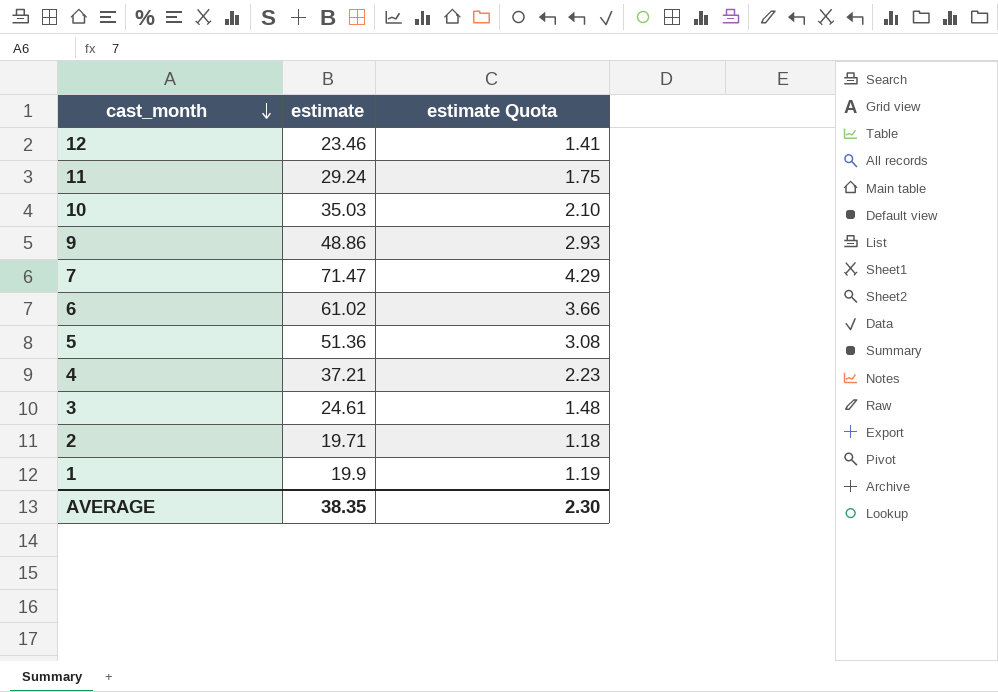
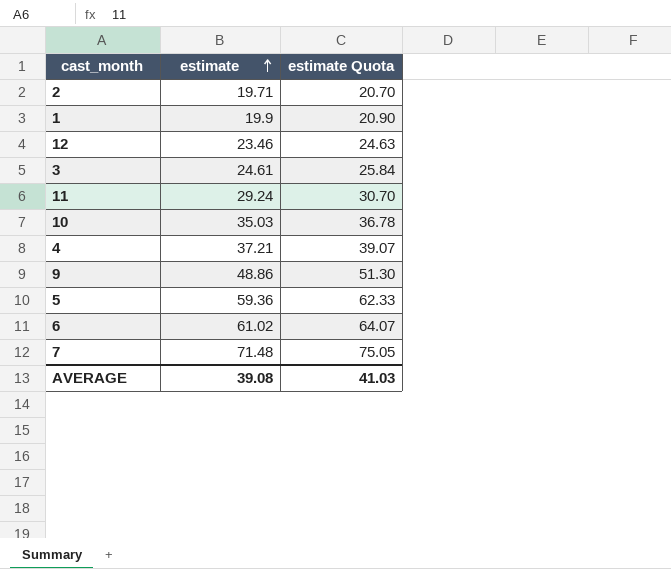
row order: cast_month descending -> estimate ascending
column estimate Quota | formula: [estimate] * 0.06 -> [estimate] * 1.05
5 | estimate: 51.36 -> 59.36
7 | estimate: 71.47 -> 71.48
AVERAGE | estimate: 38.35 -> 39.08
AVERAGE | estimate Quota: 2.30 -> 41.03

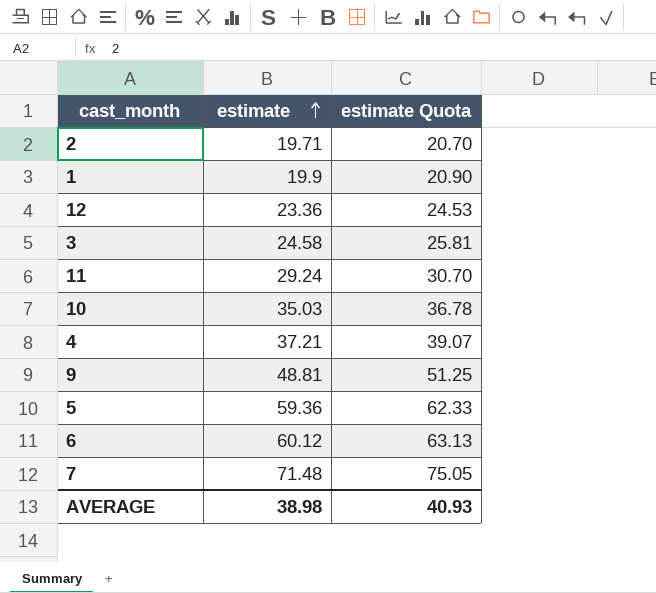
12 | estimate: 23.46 -> 23.36
12 | estimate Quota: 24.63 -> 24.53
3 | estimate: 24.61 -> 24.58
3 | estimate Quota: 25.84 -> 25.81
9 | estimate: 48.86 -> 48.81
9 | estimate Quota: 51.30 -> 51.25
6 | estimate: 61.02 -> 60.12
6 | estimate Quota: 64.07 -> 63.13
AVERAGE | estimate: 39.08 -> 38.98
AVERAGE | estimate Quota: 41.03 -> 40.93

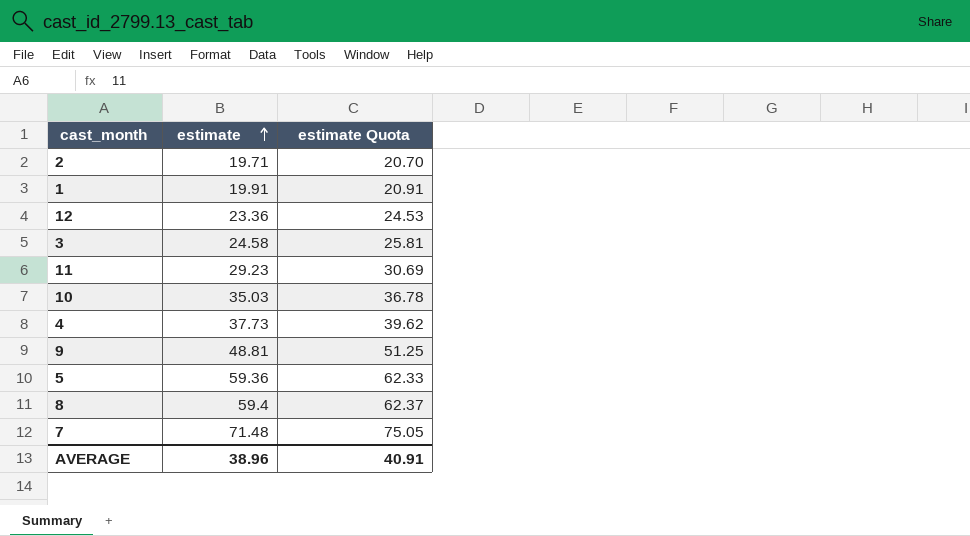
row 6: 60.12 | 63.13 -> none
1 | estimate: 19.9 -> 19.91
1 | estimate Quota: 20.90 -> 20.91
11 | estimate: 29.24 -> 29.23
11 | estimate Quota: 30.70 -> 30.69
4 | estimate: 37.21 -> 37.73
4 | estimate Quota: 39.07 -> 39.62
row 8: none -> 59.4 | 62.37
AVERAGE | estimate: 38.98 -> 38.96
AVERAGE | estimate Quota: 40.93 -> 40.91

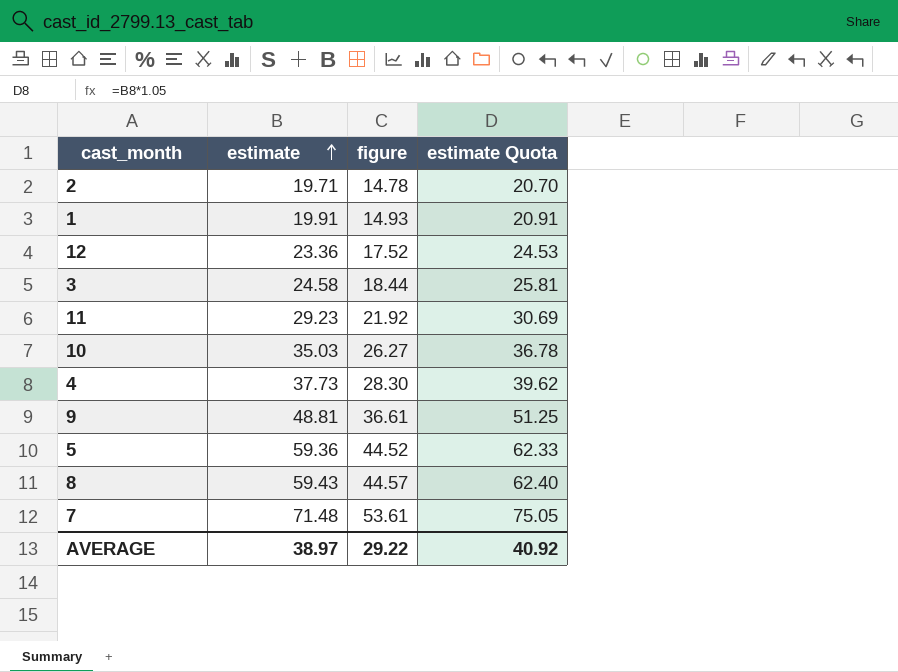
column figure | formula: none -> [estimate] * 0.75
8 | estimate: 59.4 -> 59.43
8 | estimate Quota: 62.37 -> 62.40
AVERAGE | estimate: 38.96 -> 38.97
AVERAGE | estimate Quota: 40.91 -> 40.92

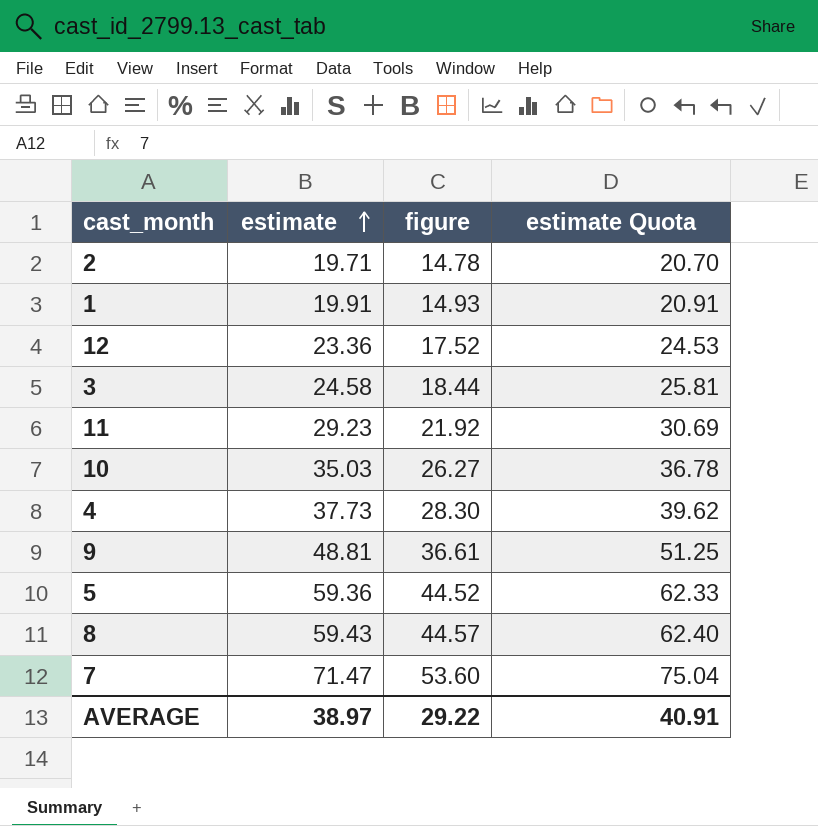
7 | estimate: 71.48 -> 71.47
7 | figure: 53.61 -> 53.60
7 | estimate Quota: 75.05 -> 75.04
AVERAGE | estimate Quota: 40.92 -> 40.91

